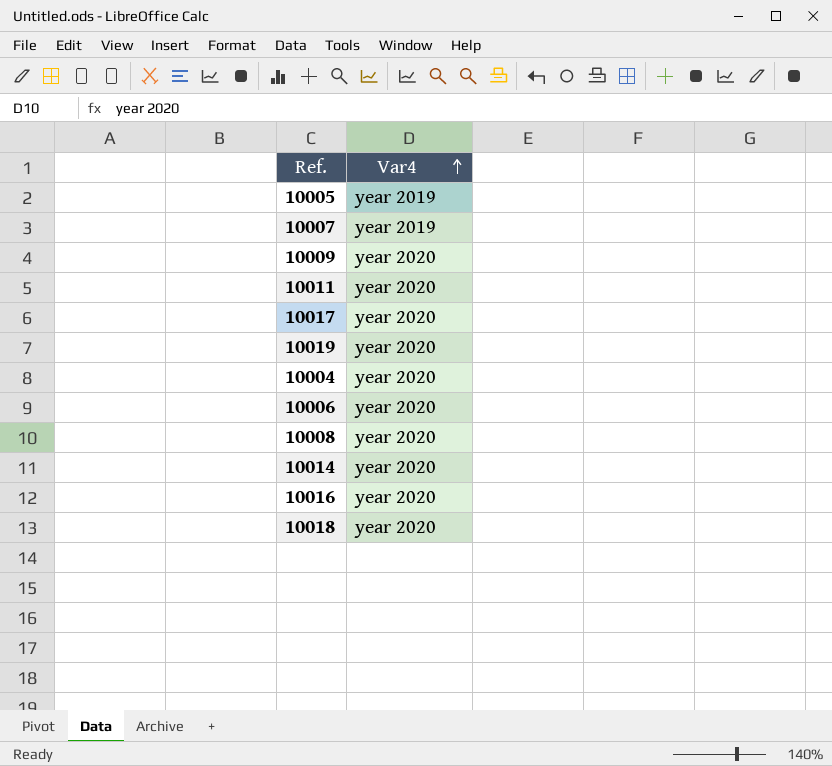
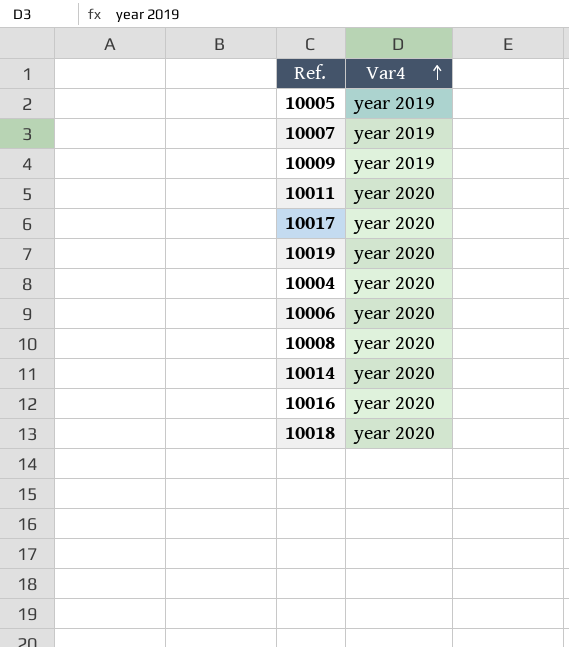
10009 | Var4: year 2020 -> year 2019

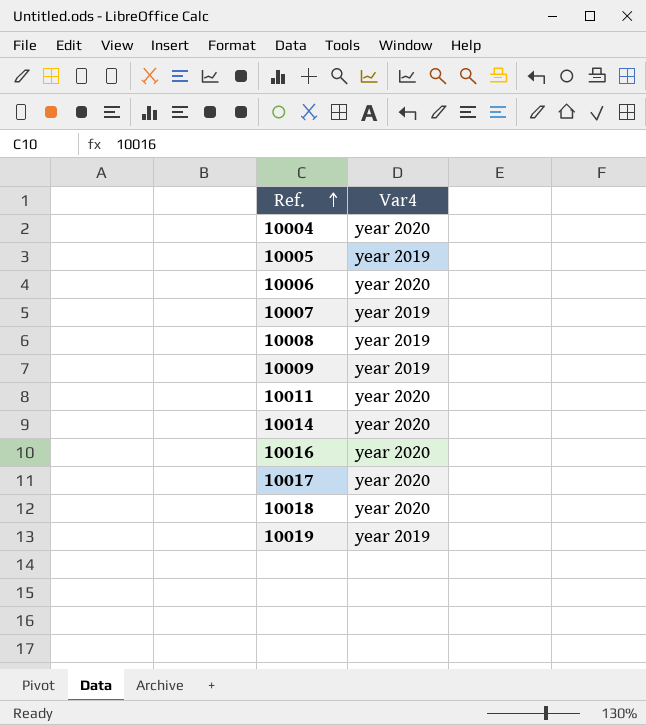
row order: Var4 ascending -> Ref. ascending
10008 | Var4: year 2020 -> year 2019
10019 | Var4: year 2020 -> year 2019

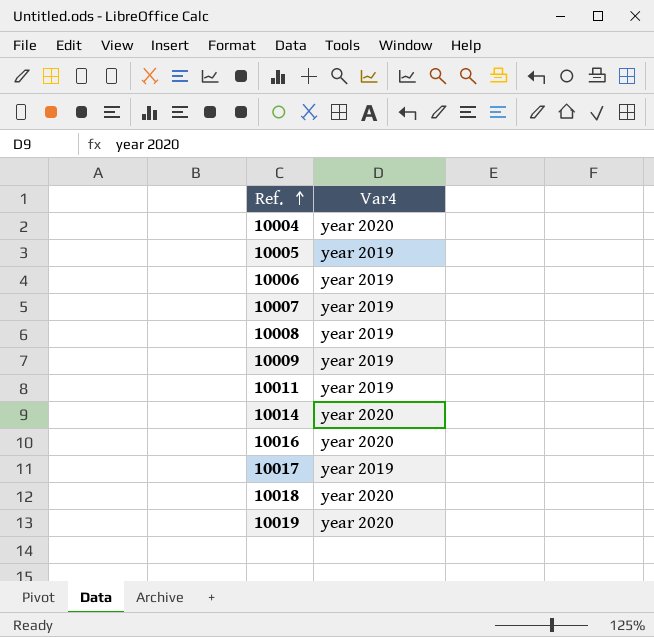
10006 | Var4: year 2020 -> year 2019
10011 | Var4: year 2020 -> year 2019
10017 | Var4: year 2020 -> year 2019
10019 | Var4: year 2019 -> year 2020

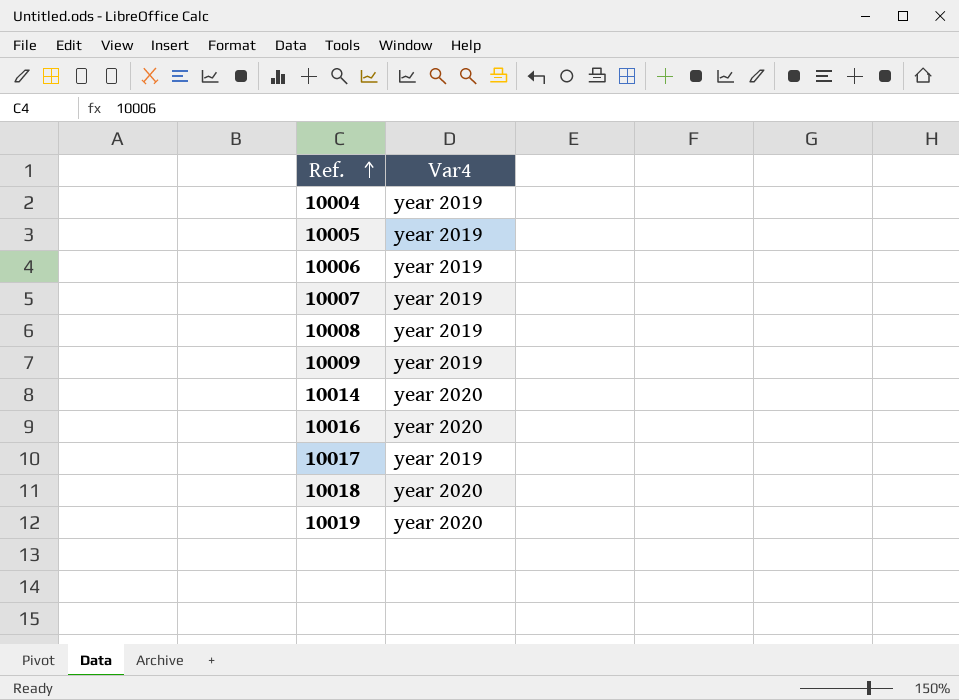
row 10011: year 2019 -> none
10004 | Var4: year 2020 -> year 2019

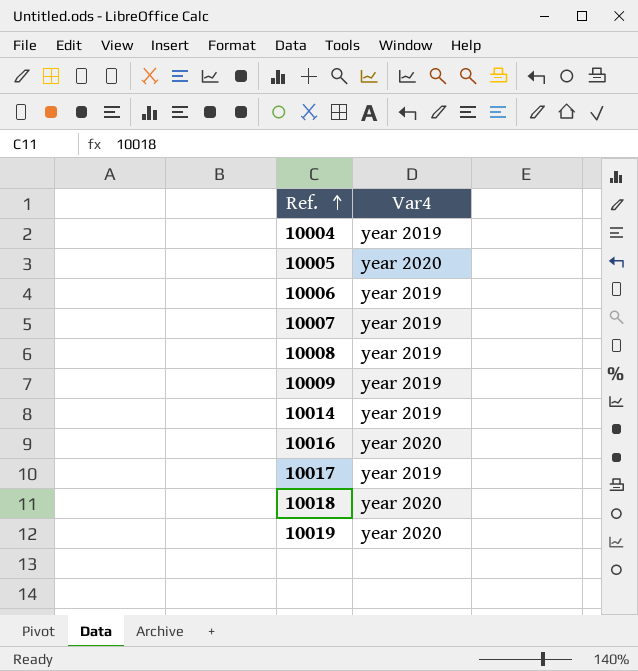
10005 | Var4: year 2019 -> year 2020
10014 | Var4: year 2020 -> year 2019

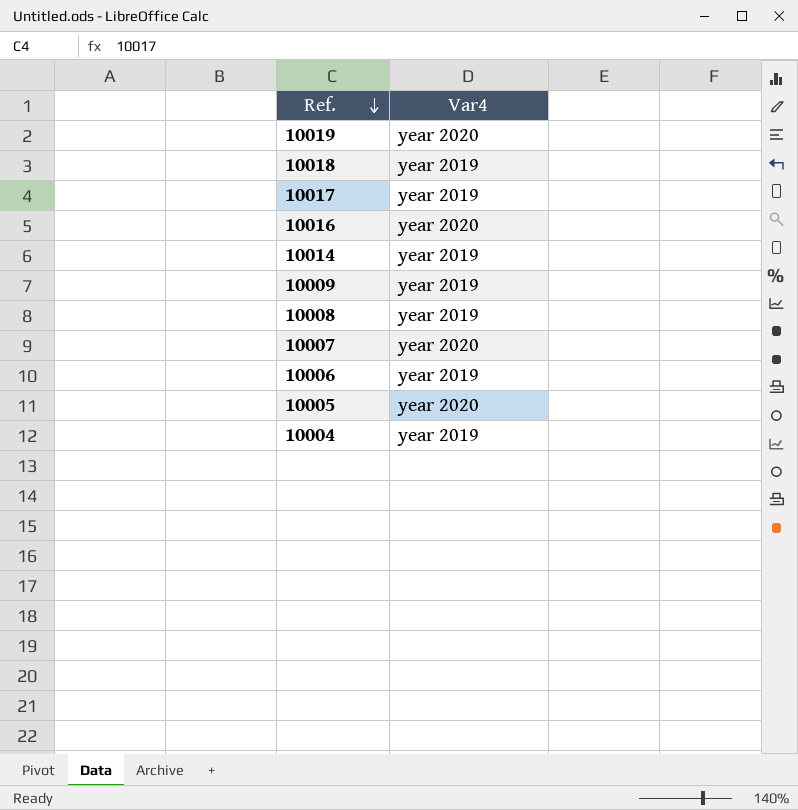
row order: Ref. ascending -> Ref. descending
10018 | Var4: year 2020 -> year 2019
10007 | Var4: year 2019 -> year 2020

